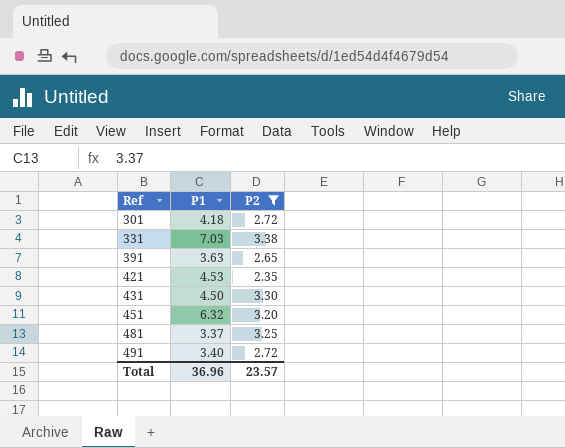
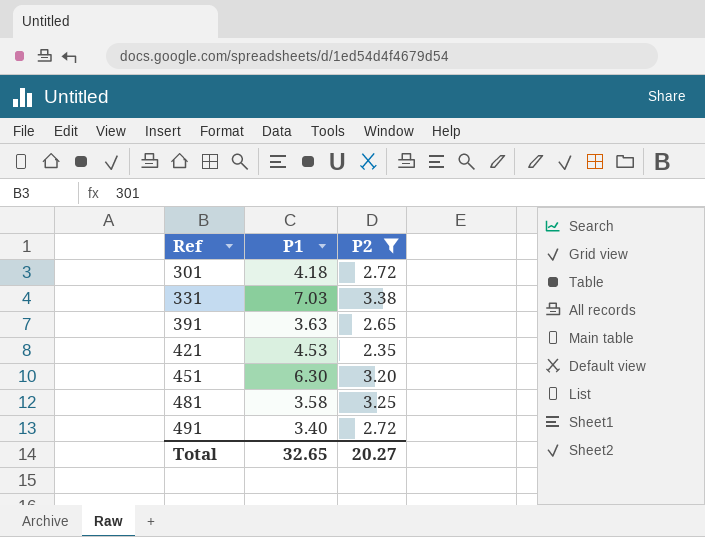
row 431: 4.50 | 3.30 -> none
451 | P1: 6.32 -> 6.30
481 | P1: 3.37 -> 3.58
Total | P1: 36.96 -> 32.65
Total | P2: 23.57 -> 20.27

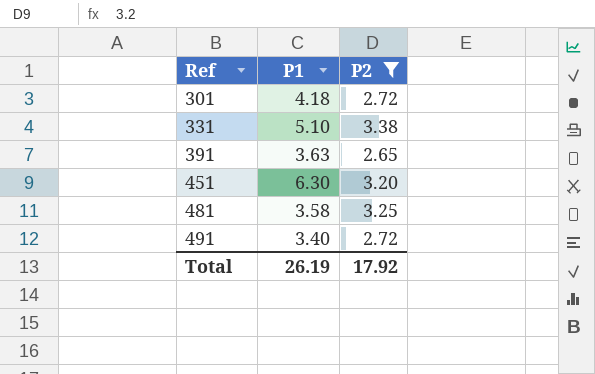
row 421: 4.53 | 2.35 -> none
331 | P1: 7.03 -> 5.10
Total | P1: 32.65 -> 26.19
Total | P2: 20.27 -> 17.92

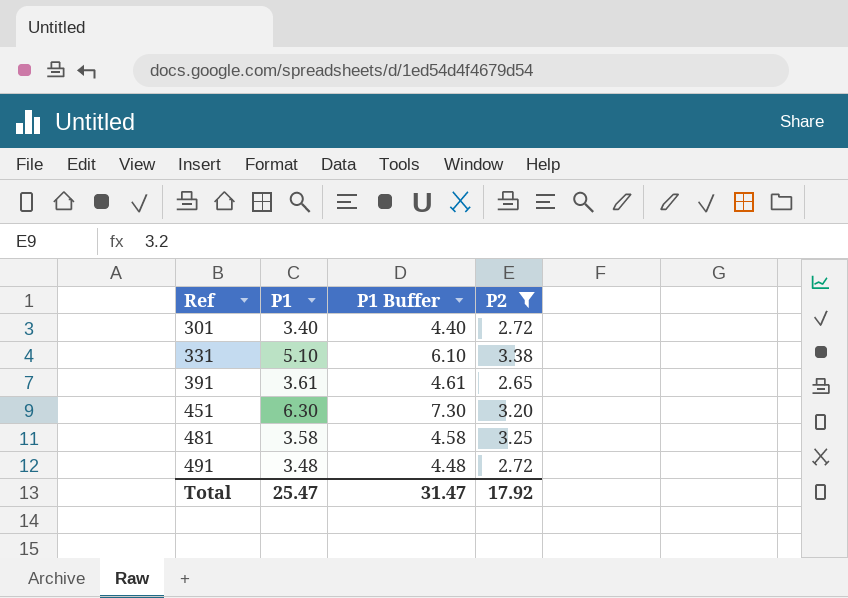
column P1 Buffer | formula: none -> [P1] + 1
301 | P1: 4.18 -> 3.40
391 | P1: 3.63 -> 3.61
491 | P1: 3.40 -> 3.48
Total | P1: 26.19 -> 25.47

